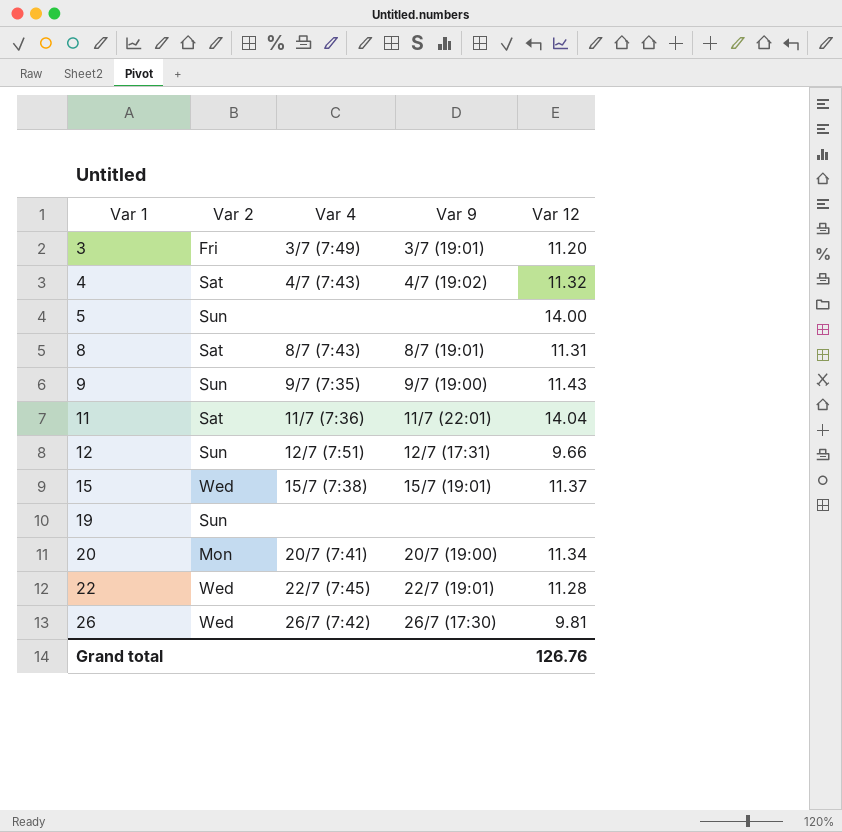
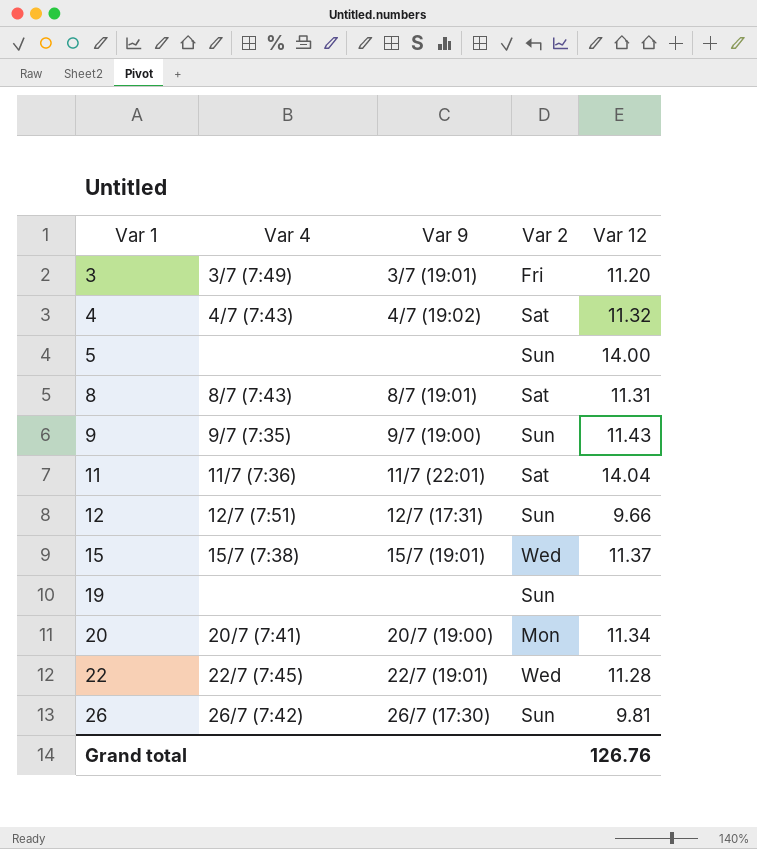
column Var 2 | position: 2 -> 4
26 | Var 2: Wed -> Sun

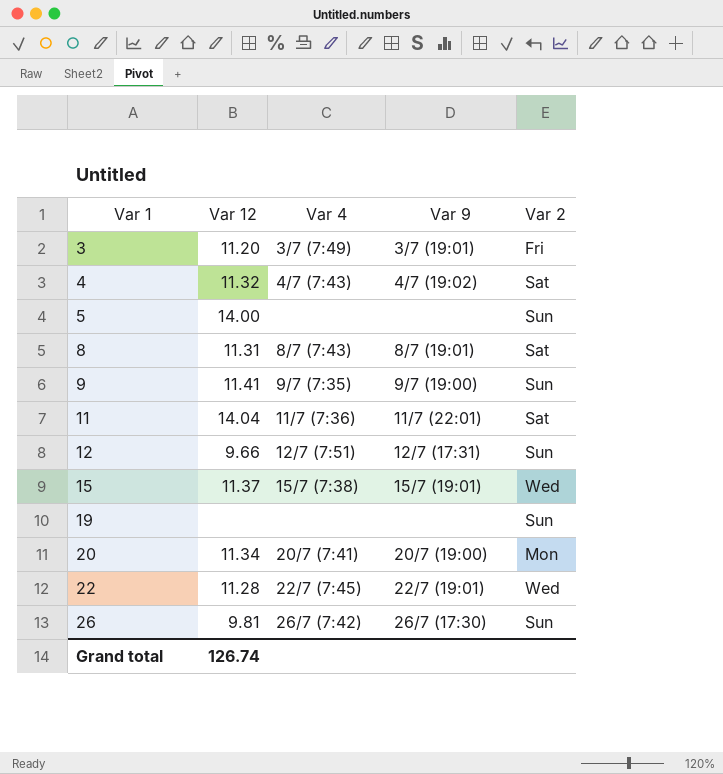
column Var 12 | position: 5 -> 2
9 | Var 12: 11.43 -> 11.41
Grand total | Var 12: 126.76 -> 126.74

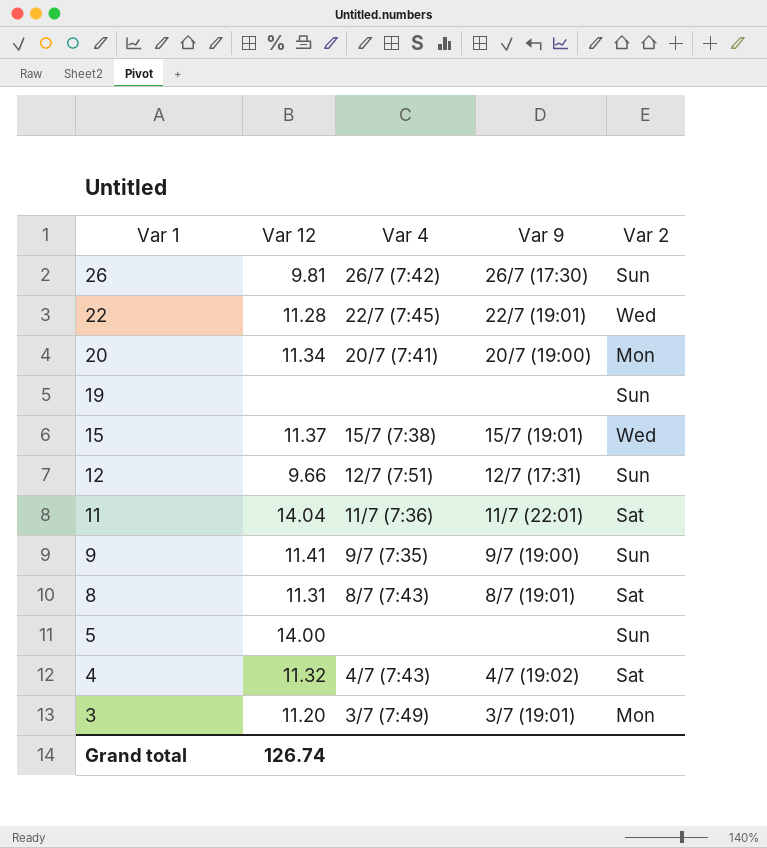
row order: Var 1 ascending -> Var 1 descending
3 | Var 2: Fri -> Mon

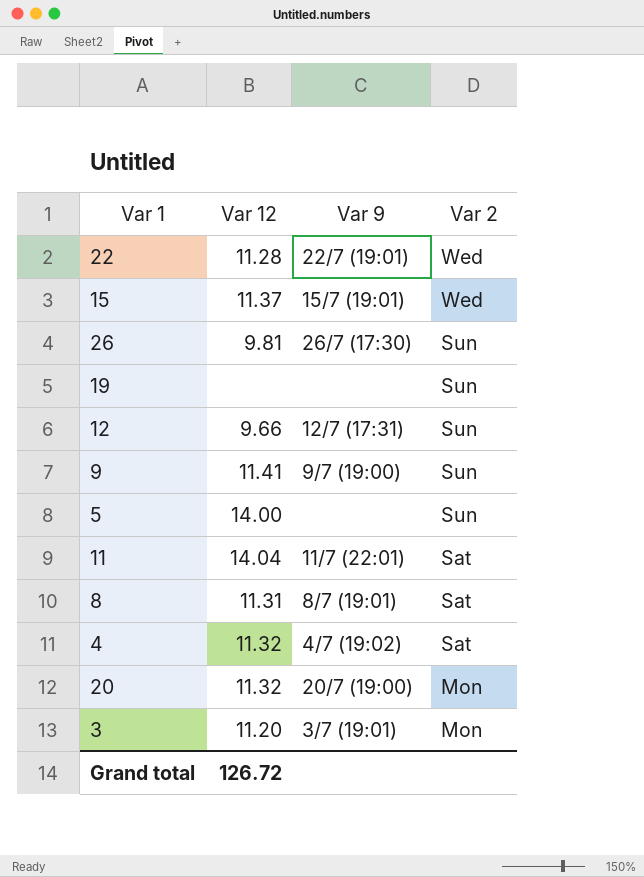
row order: Var 1 descending -> Var 2 descending
column Var 4 | position: 3 -> none
20 | Var 12: 11.34 -> 11.32
Grand total | Var 12: 126.74 -> 126.72

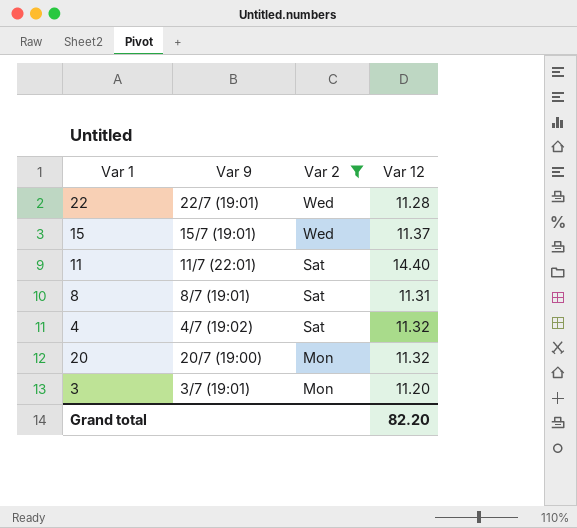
filter: none -> Var 2 != Sun
column Var 12 | position: 2 -> 4
11 | Var 12: 14.04 -> 14.40
Grand total | Var 12: 126.72 -> 82.20

